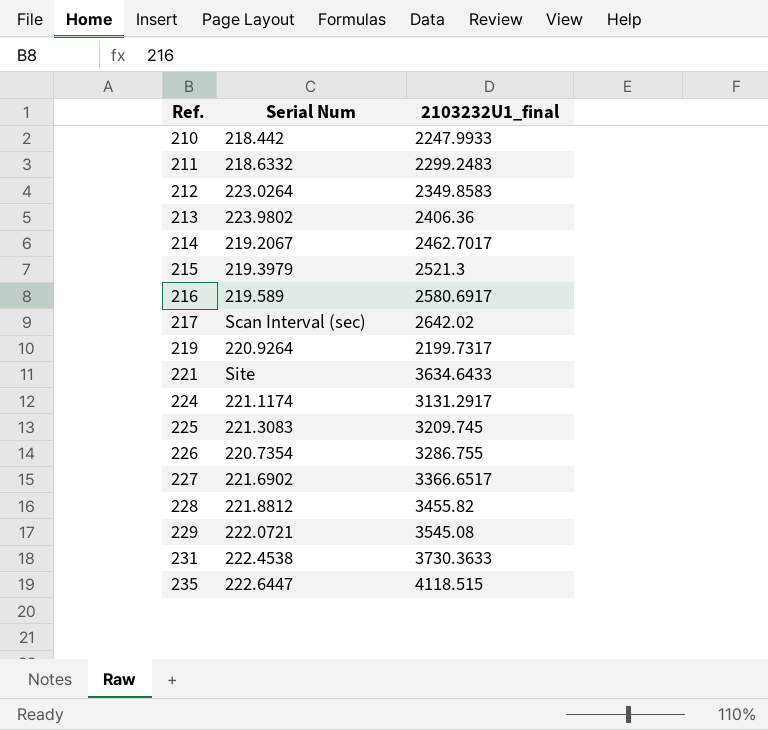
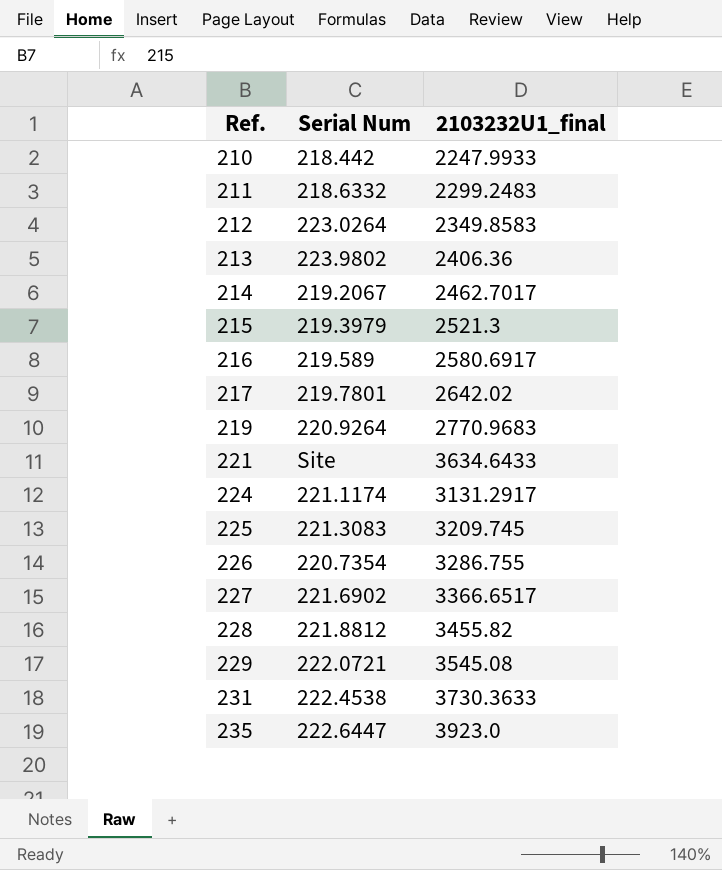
217 | Serial Num: Scan Interval (sec) -> 219.7801
219 | 2103232U1_final: 2199.7317 -> 2770.9683
235 | 2103232U1_final: 4118.515 -> 3923.0

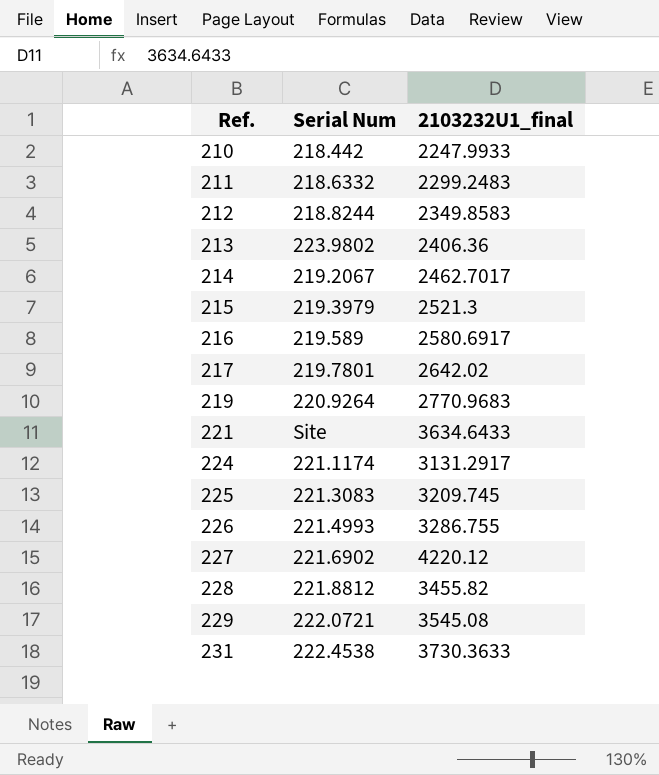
row 235: 222.6447 | 3923.0 -> none
212 | Serial Num: 223.0264 -> 218.8244
226 | Serial Num: 220.7354 -> 221.4993
227 | 2103232U1_final: 3366.6517 -> 4220.12

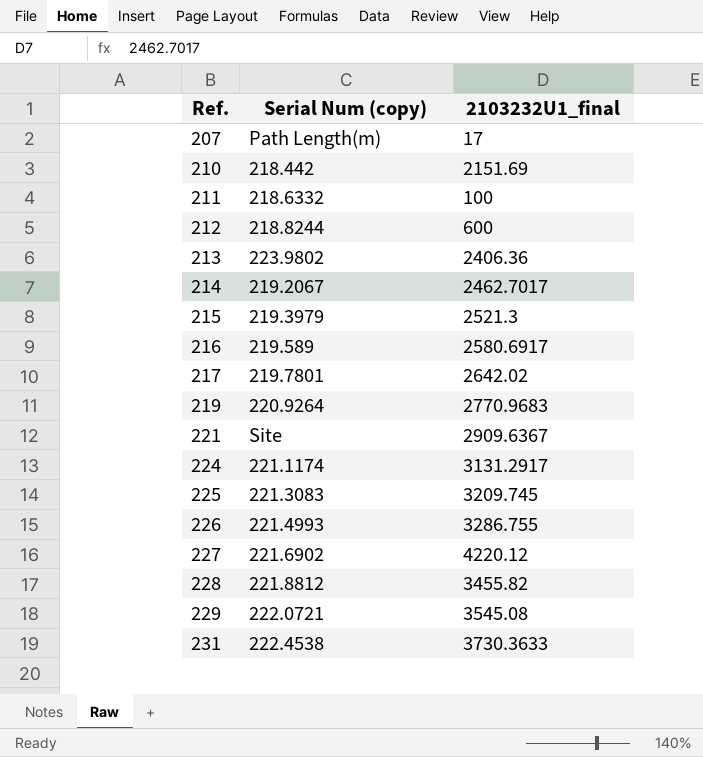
column name: Serial Num -> Serial Num (copy)
row 207: none -> Path Length(m) | 17
210 | 2103232U1_final: 2247.9933 -> 2151.69
211 | 2103232U1_final: 2299.2483 -> 100
212 | 2103232U1_final: 2349.8583 -> 600
221 | 2103232U1_final: 3634.6433 -> 2909.6367

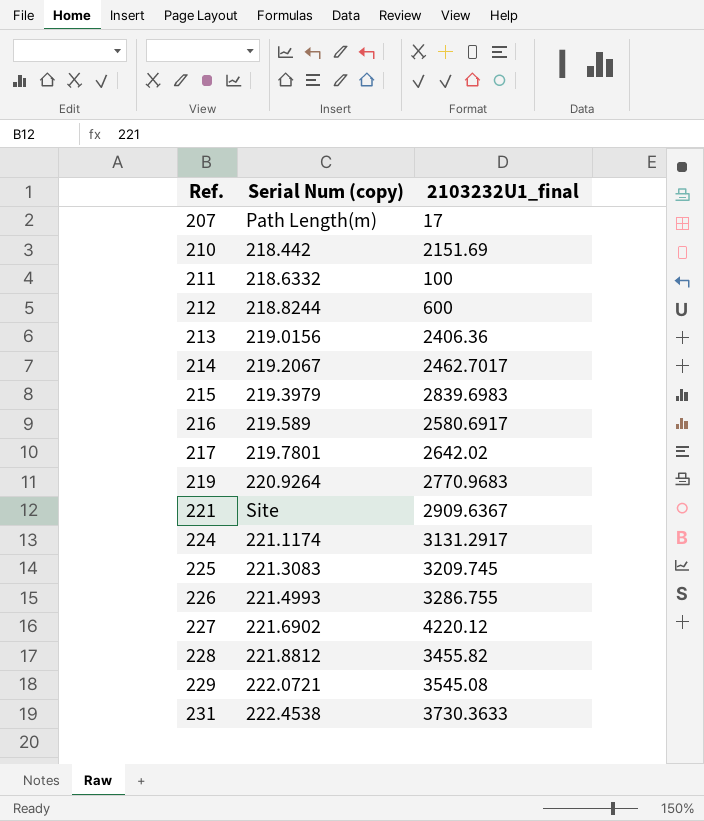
213 | Serial Num (copy): 223.9802 -> 219.0156
215 | 2103232U1_final: 2521.3 -> 2839.6983

